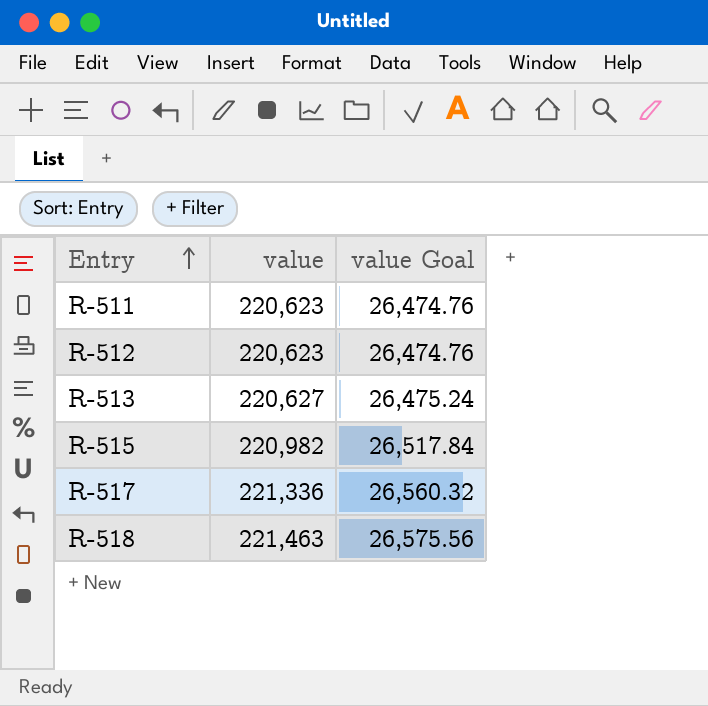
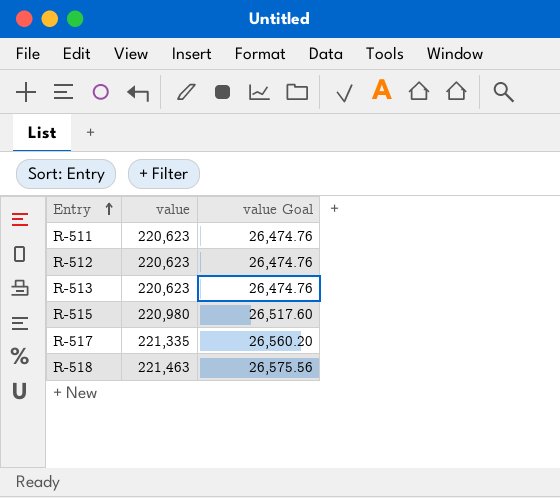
R-513 | value: 220,627 -> 220,623
R-513 | value Goal: 26,475.24 -> 26,474.76
R-515 | value: 220,982 -> 220,980
R-515 | value Goal: 26,517.84 -> 26,517.60
R-517 | value: 221,336 -> 221,335
R-517 | value Goal: 26,560.32 -> 26,560.20

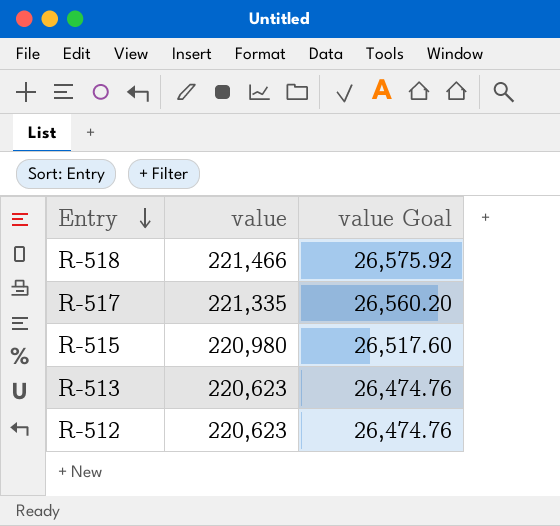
row order: Entry ascending -> Entry descending
row R-511: 220,623 | 26,474.76 -> none
R-518 | value: 221,463 -> 221,466
R-518 | value Goal: 26,575.56 -> 26,575.92

